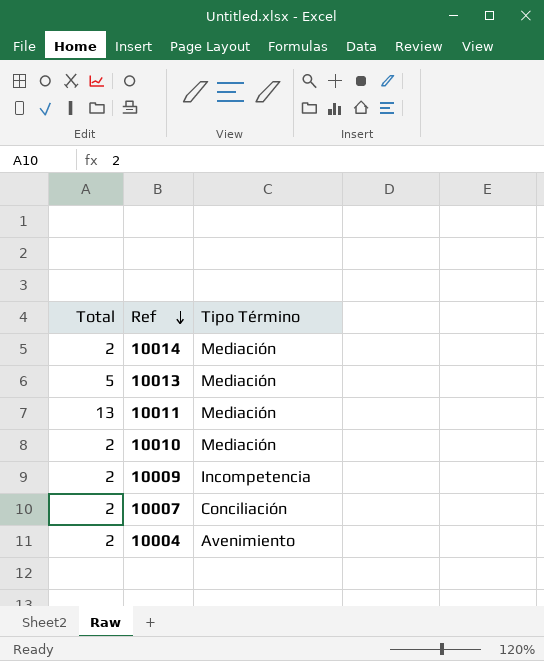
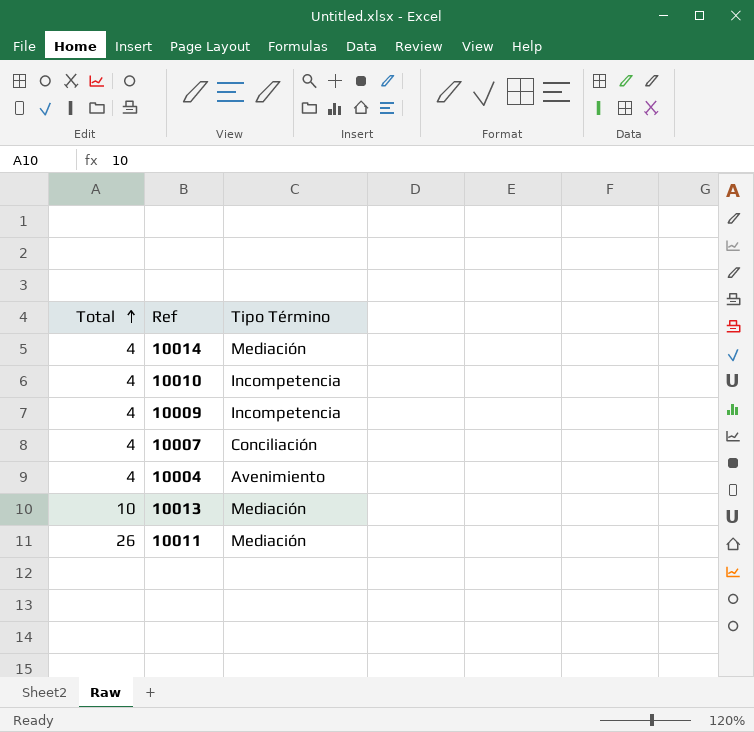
row order: Ref descending -> Total ascending
10014 | Total: 2 -> 4
10010 | Total: 2 -> 4
10010 | Tipo Término: Mediación -> Incompetencia
10009 | Total: 2 -> 4
10007 | Total: 2 -> 4
10004 | Total: 2 -> 4
10013 | Total: 5 -> 10
10011 | Total: 13 -> 26

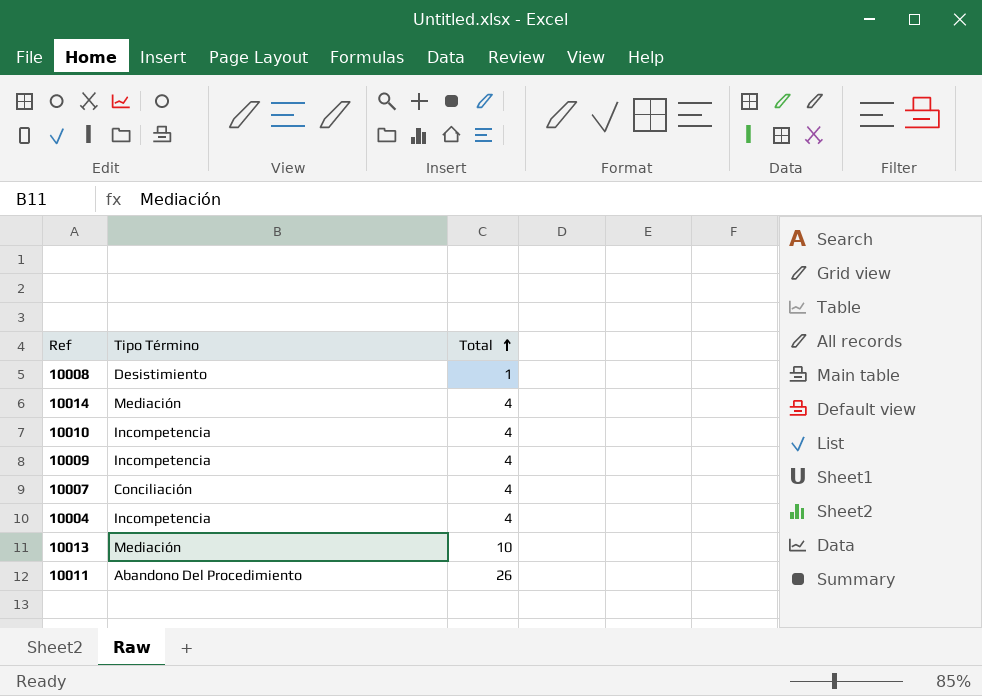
column Total | position: 1 -> 3
row 10008: none -> Desistimiento | 1
10004 | Tipo Término: Avenimiento -> Incompetencia
10011 | Tipo Término: Mediación -> Abandono Del Procedimiento

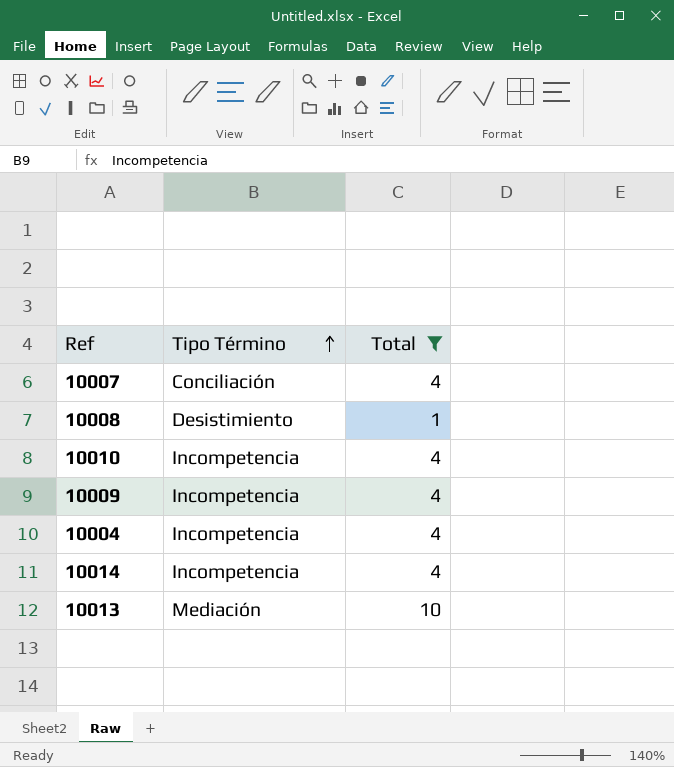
filter: none -> Total != 26
row order: Total ascending -> Tipo Término ascending
10014 | Tipo Término: Mediación -> Incompetencia

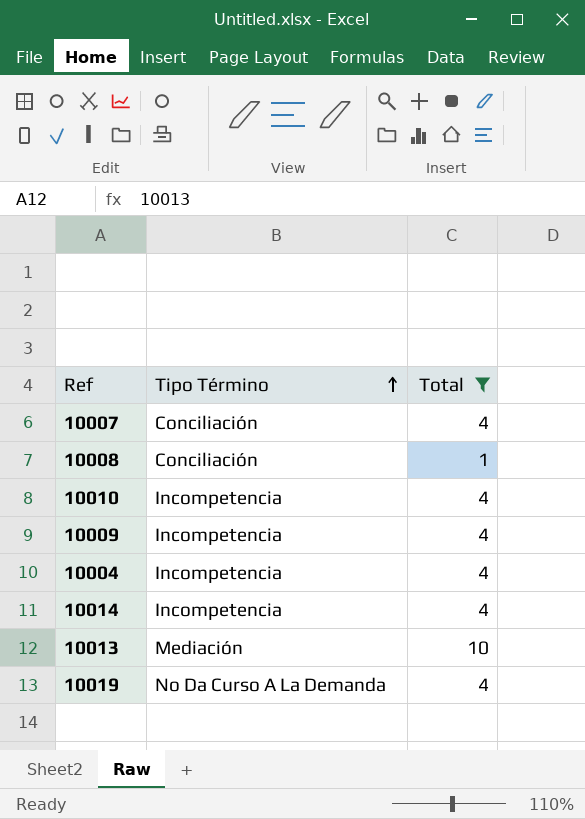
10008 | Tipo Término: Desistimiento -> Conciliación
row 10019: none -> No Da Curso A La Demanda | 4

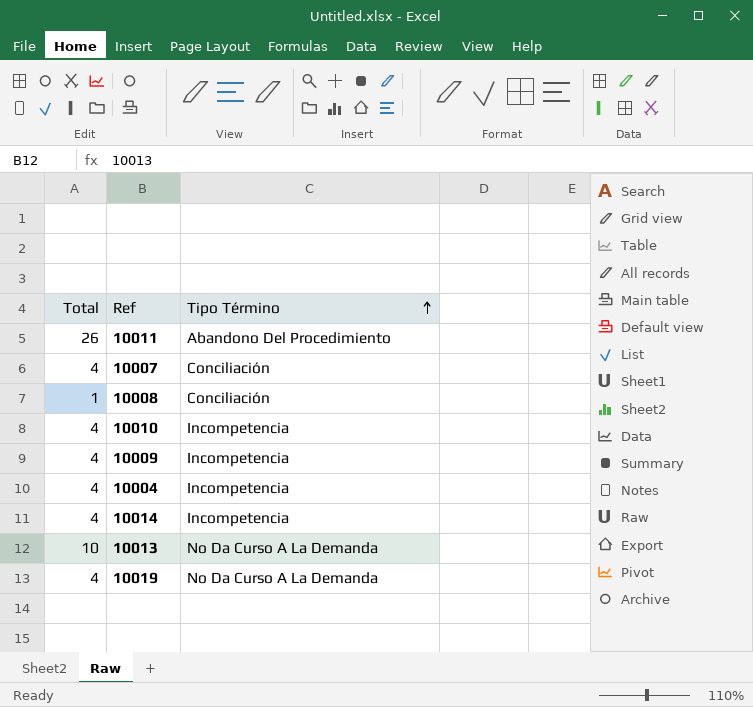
filter: Total != 26 -> none
column Total | position: 3 -> 1
10013 | Tipo Término: Mediación -> No Da Curso A La Demanda

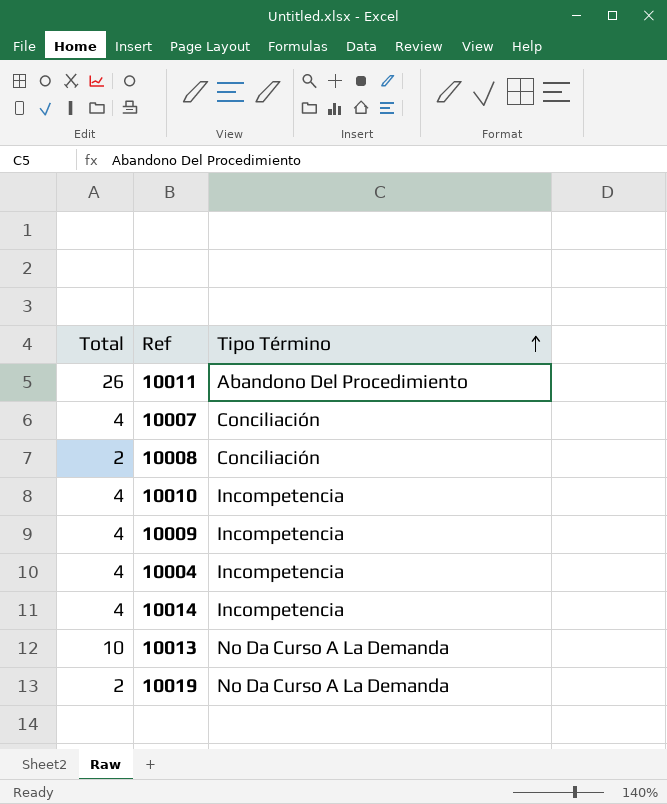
10008 | Total: 1 -> 2
10019 | Total: 4 -> 2

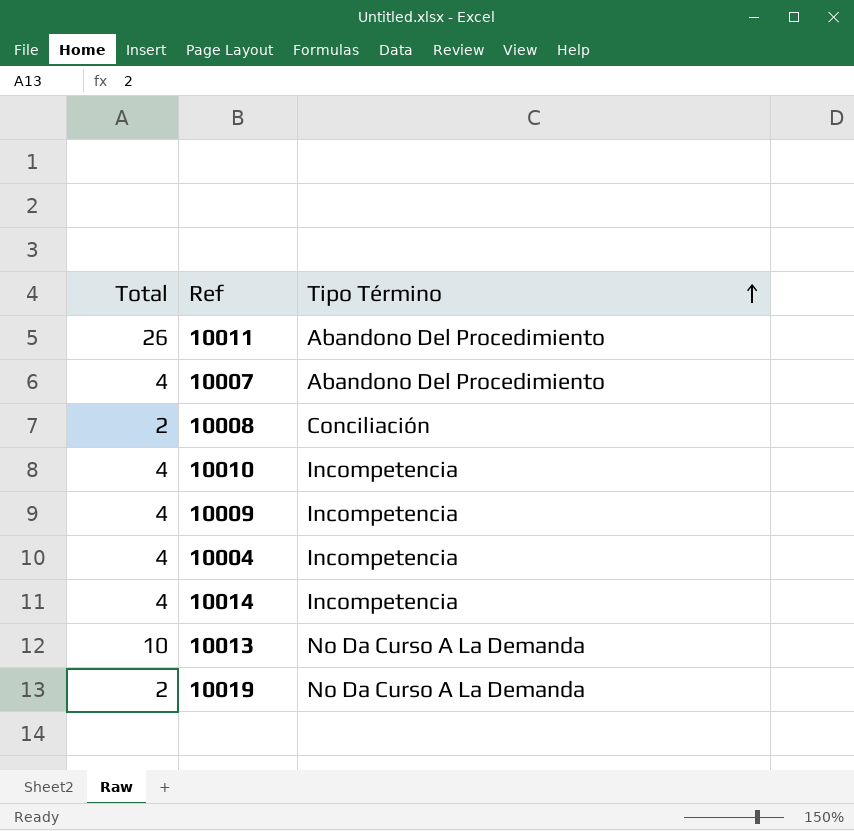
10007 | Tipo Término: Conciliación -> Abandono Del Procedimiento

